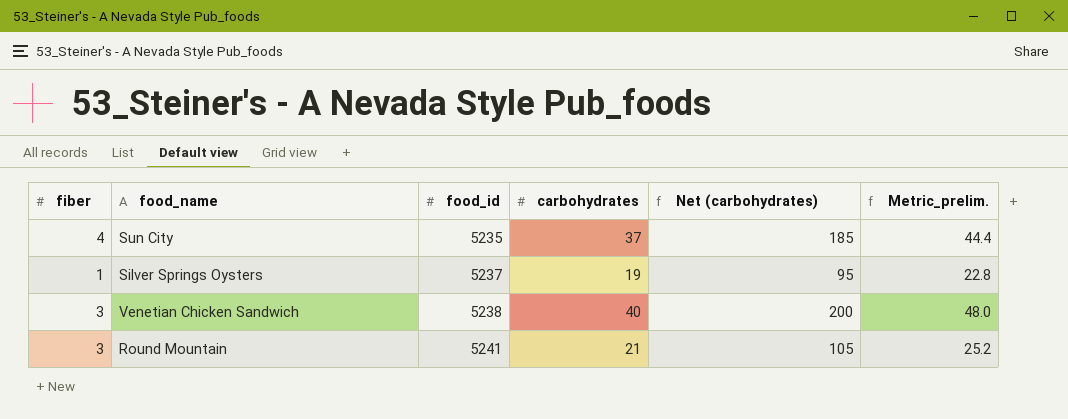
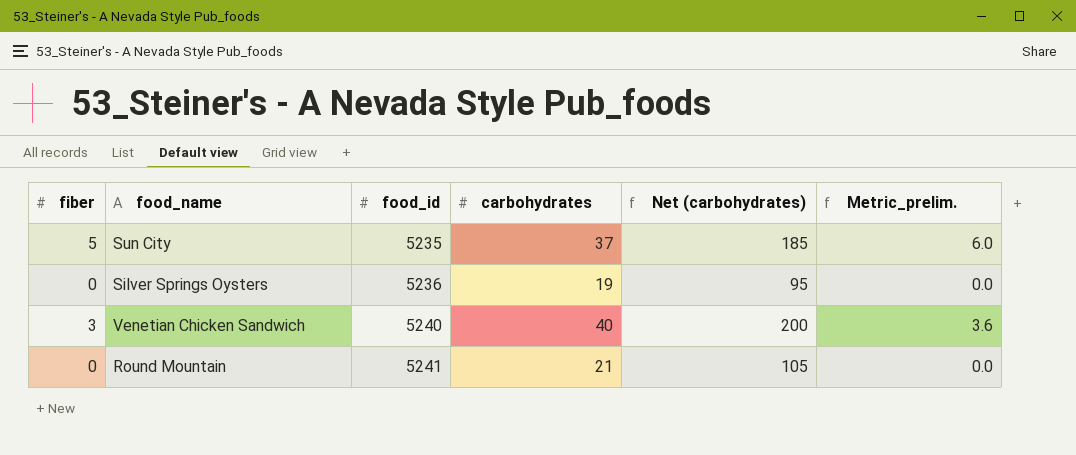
column Metric_prelim. | formula: [carbohydrates] * 1.2 -> [fiber] * 1.2
Sun City | fiber: 4 -> 5
Silver Springs Oysters | fiber: 1 -> 0
Silver Springs Oysters | food_id: 5237 -> 5236
Venetian Chicken Sandwich | food_id: 5238 -> 5240
Round Mountain | fiber: 3 -> 0

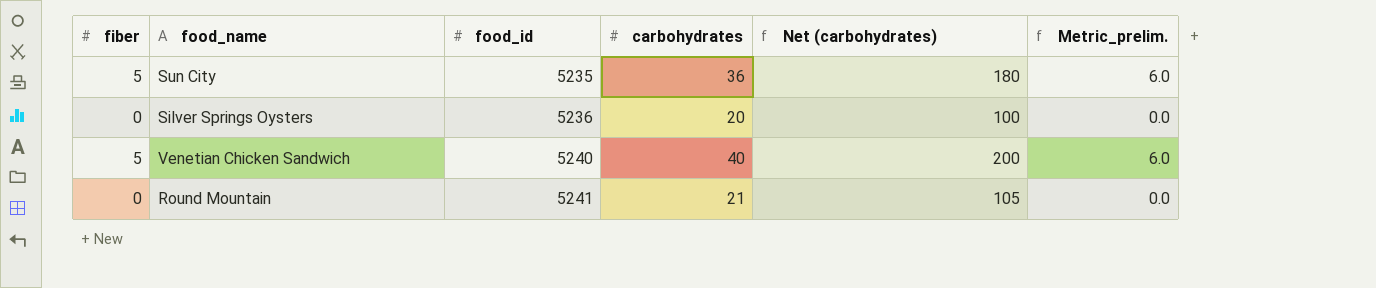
Sun City | carbohydrates: 37 -> 36
Sun City | Net (carbohydrates): 185 -> 180
Silver Springs Oysters | carbohydrates: 19 -> 20
Silver Springs Oysters | Net (carbohydrates): 95 -> 100
Venetian Chicken Sandwich | fiber: 3 -> 5
Venetian Chicken Sandwich | Metric_prelim.: 3.6 -> 6.0

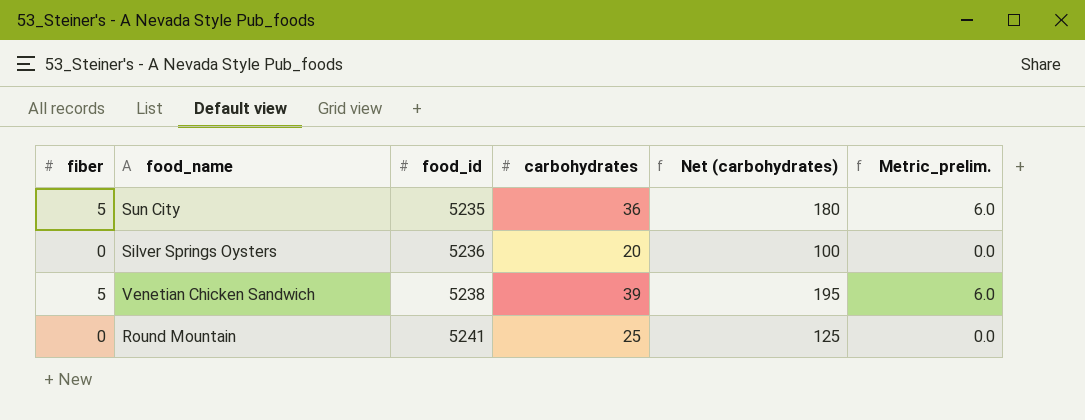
Venetian Chicken Sandwich | food_id: 5240 -> 5238
Venetian Chicken Sandwich | carbohydrates: 40 -> 39
Venetian Chicken Sandwich | Net (carbohydrates): 200 -> 195
Round Mountain | carbohydrates: 21 -> 25
Round Mountain | Net (carbohydrates): 105 -> 125

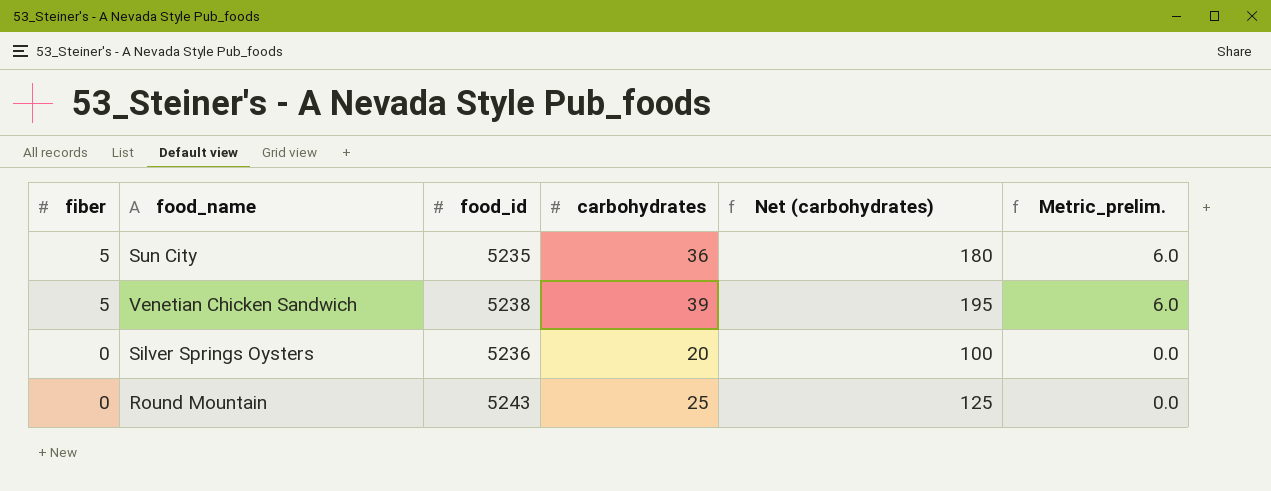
row order: food_id ascending -> fiber descending
Round Mountain | food_id: 5241 -> 5243

